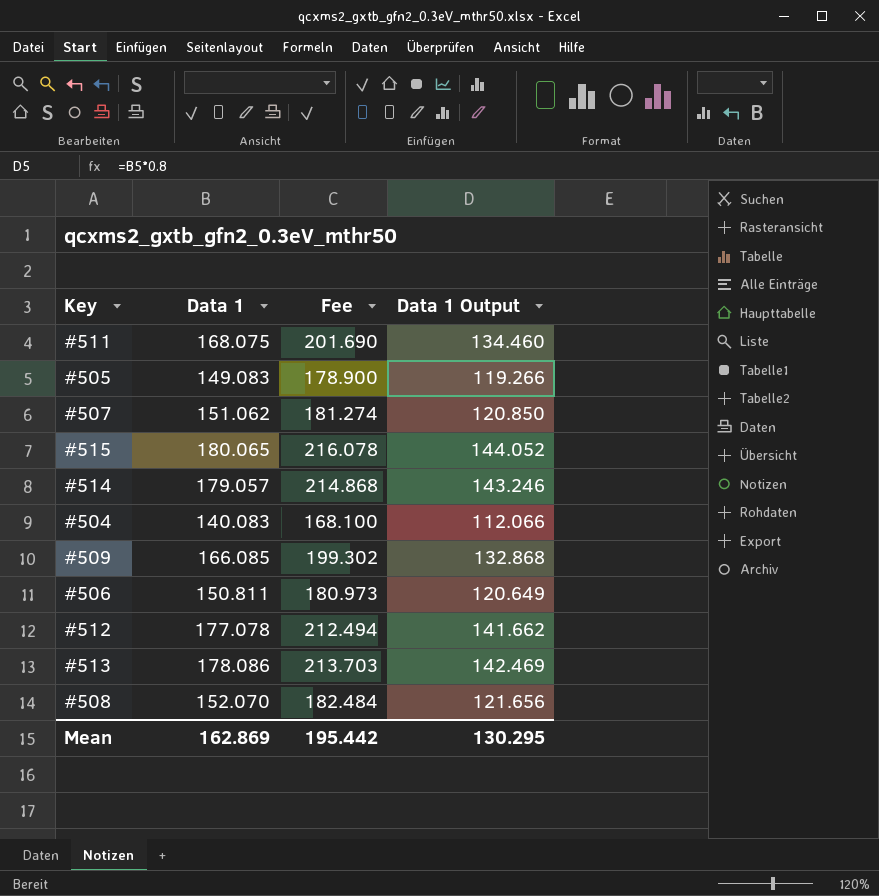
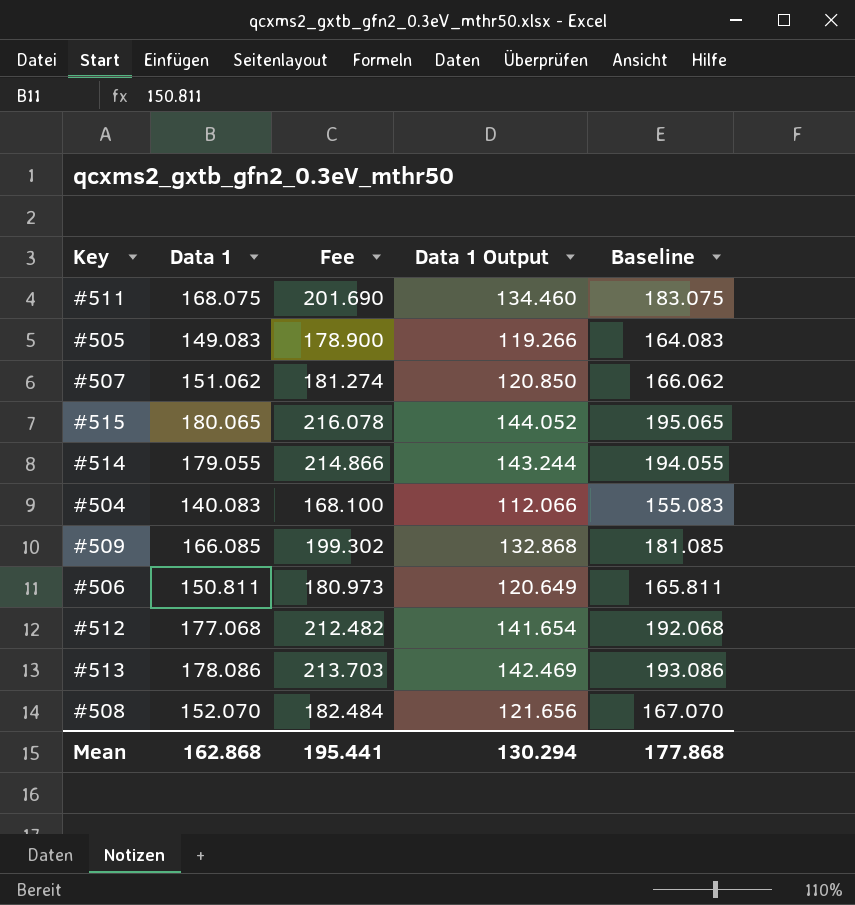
column Baseline | formula: none -> [Data 1] + 15
#514 | Data 1: 179.057 -> 179.055
#514 | Fee: 214.868 -> 214.866
#514 | Data 1 Output: 143.246 -> 143.244
#512 | Data 1: 177.078 -> 177.068
#512 | Fee: 212.494 -> 212.482
#512 | Data 1 Output: 141.662 -> 141.654
Mean | Data 1: 162.869 -> 162.868
Mean | Fee: 195.442 -> 195.441
Mean | Data 1 Output: 130.295 -> 130.294

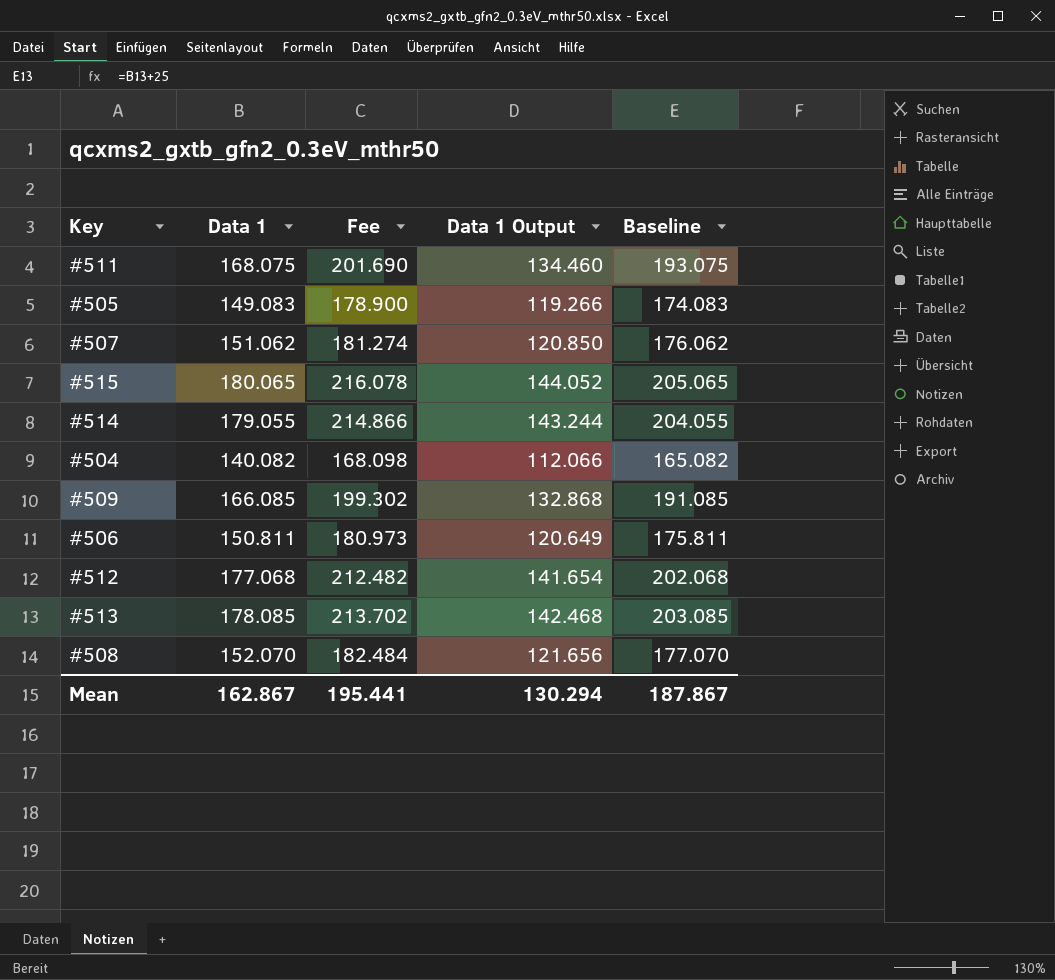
column Baseline | formula: [Data 1] + 15 -> [Data 1] + 25
#504 | Data 1: 140.083 -> 140.082
#504 | Fee: 168.100 -> 168.098
#513 | Data 1: 178.086 -> 178.085
#513 | Fee: 213.703 -> 213.702
#513 | Data 1 Output: 142.469 -> 142.468
Mean | Data 1: 162.868 -> 162.867
Mean | Baseline: 177.868 -> 187.867

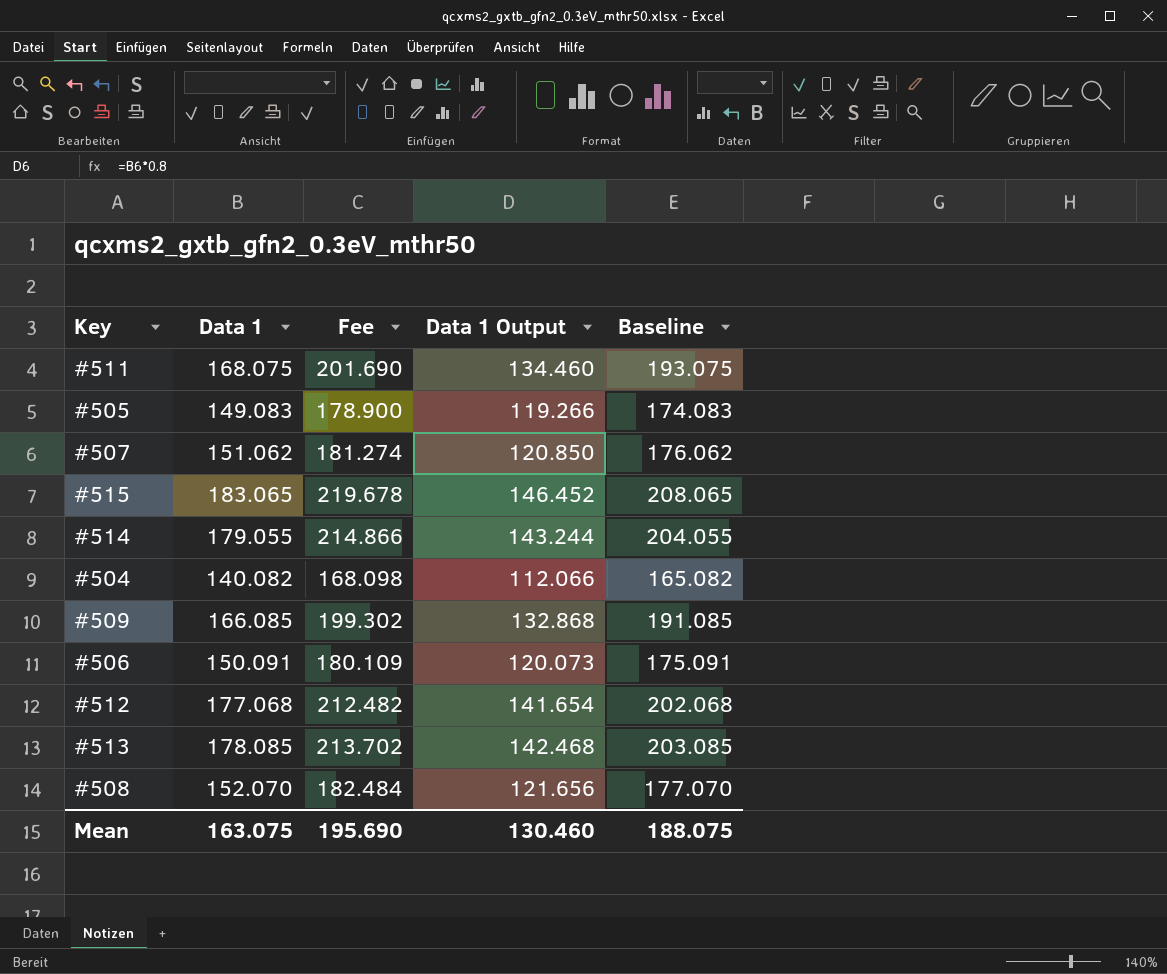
#515 | Data 1: 180.065 -> 183.065
#515 | Fee: 216.078 -> 219.678
#515 | Data 1 Output: 144.052 -> 146.452
#515 | Baseline: 205.065 -> 208.065
#506 | Data 1: 150.811 -> 150.091
#506 | Fee: 180.973 -> 180.109
#506 | Data 1 Output: 120.649 -> 120.073
#506 | Baseline: 175.811 -> 175.091
Mean | Data 1: 162.867 -> 163.075
Mean | Fee: 195.441 -> 195.690
Mean | Data 1 Output: 130.294 -> 130.460
Mean | Baseline: 187.867 -> 188.075

